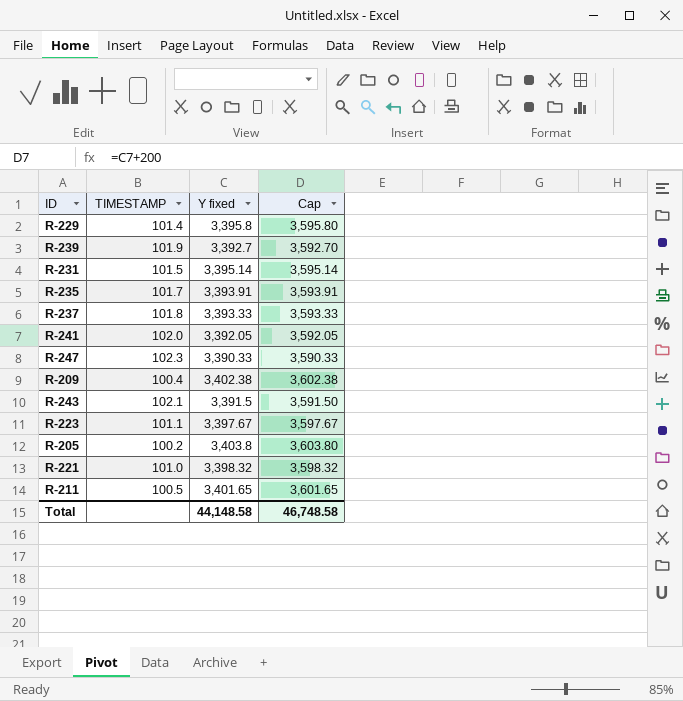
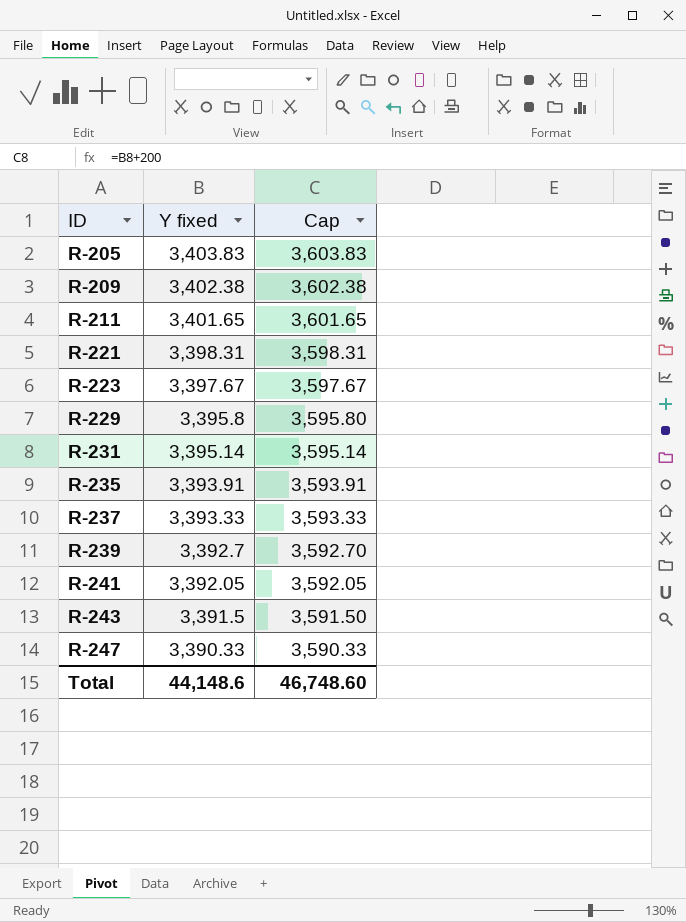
row order: none -> ID ascending
column TIMESTAMP | position: 2 -> none
R-205 | Y fixed: 3,403.8 -> 3,403.83
R-205 | Cap: 3,603.80 -> 3,603.83
R-221 | Y fixed: 3,398.32 -> 3,398.31
R-221 | Cap: 3,598.32 -> 3,598.31
Total | Y fixed: 44,148.58 -> 44,148.6
Total | Cap: 46,748.58 -> 46,748.60

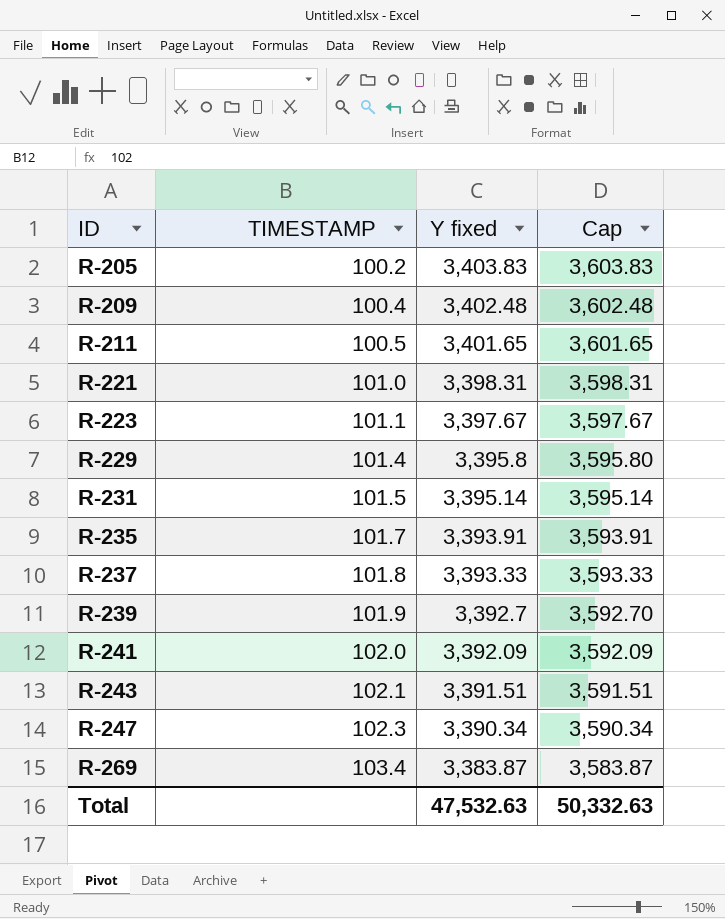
column TIMESTAMP | position: none -> 2
R-209 | Y fixed: 3,402.38 -> 3,402.48
R-209 | Cap: 3,602.38 -> 3,602.48
R-241 | Y fixed: 3,392.05 -> 3,392.09
R-241 | Cap: 3,592.05 -> 3,592.09
R-243 | Y fixed: 3,391.5 -> 3,391.51
R-243 | Cap: 3,591.50 -> 3,591.51
R-247 | Y fixed: 3,390.33 -> 3,390.34
R-247 | Cap: 3,590.33 -> 3,590.34
row R-269: none -> 103.4 | 3,383.87 | 3,583.87
Total | Y fixed: 44,148.6 -> 47,532.63
Total | Cap: 46,748.60 -> 50,332.63

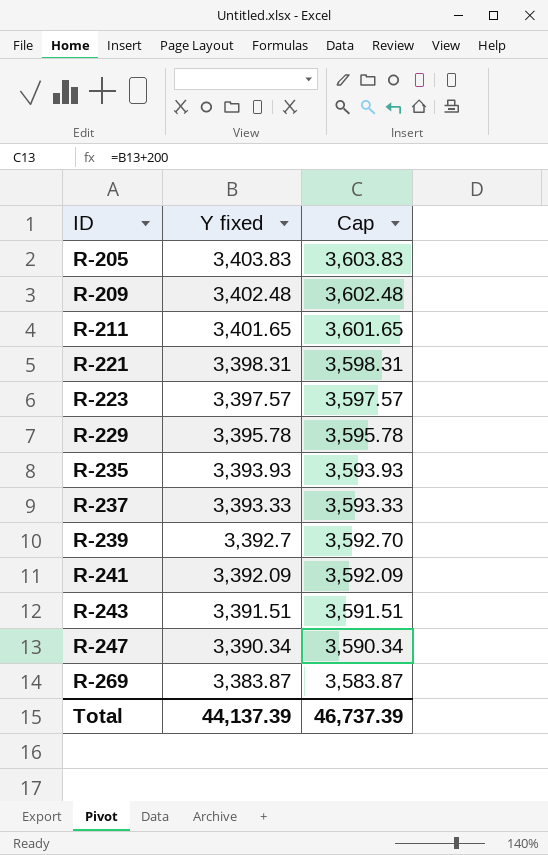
column TIMESTAMP | position: 2 -> none
row R-231: 101.5 | 3,395.14 | 3,595.14 -> none
R-223 | Y fixed: 3,397.67 -> 3,397.57
R-223 | Cap: 3,597.67 -> 3,597.57
R-229 | Y fixed: 3,395.8 -> 3,395.78
R-229 | Cap: 3,595.80 -> 3,595.78
R-235 | Y fixed: 3,393.91 -> 3,393.93
R-235 | Cap: 3,593.91 -> 3,593.93
Total | Y fixed: 47,532.63 -> 44,137.39
Total | Cap: 50,332.63 -> 46,737.39

